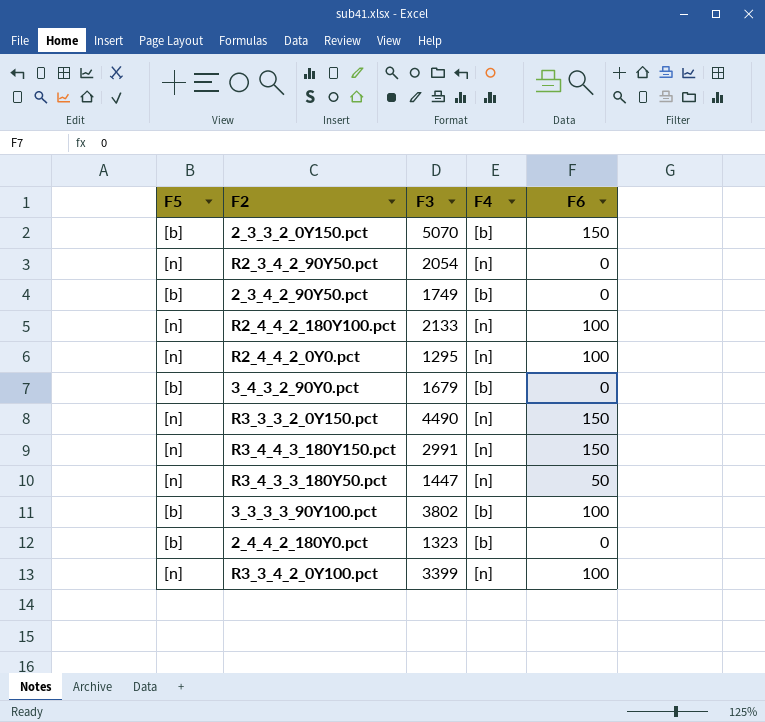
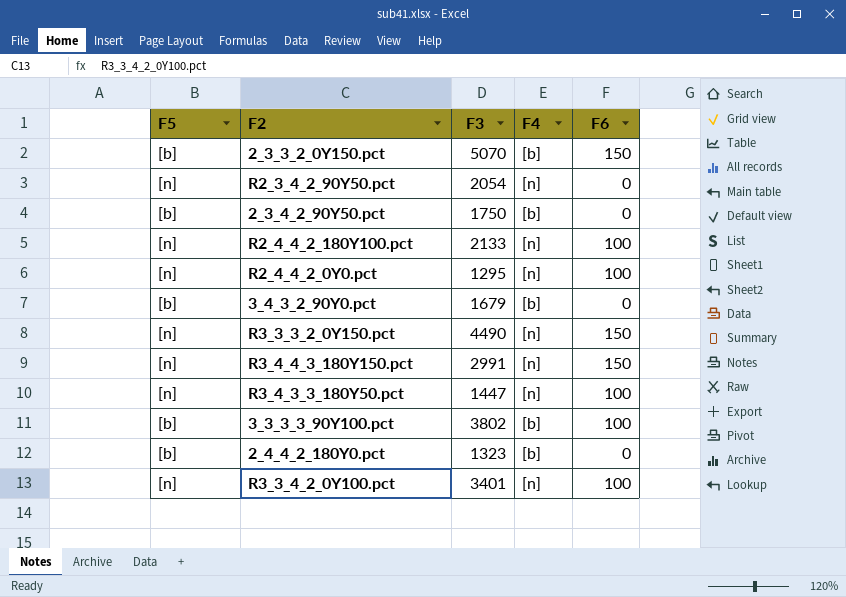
2_3_4_2_90Y50.pct | F3: 1749 -> 1750
R3_4_3_3_180Y50.pct | F6: 50 -> 100
R3_3_4_2_0Y100.pct | F3: 3399 -> 3401

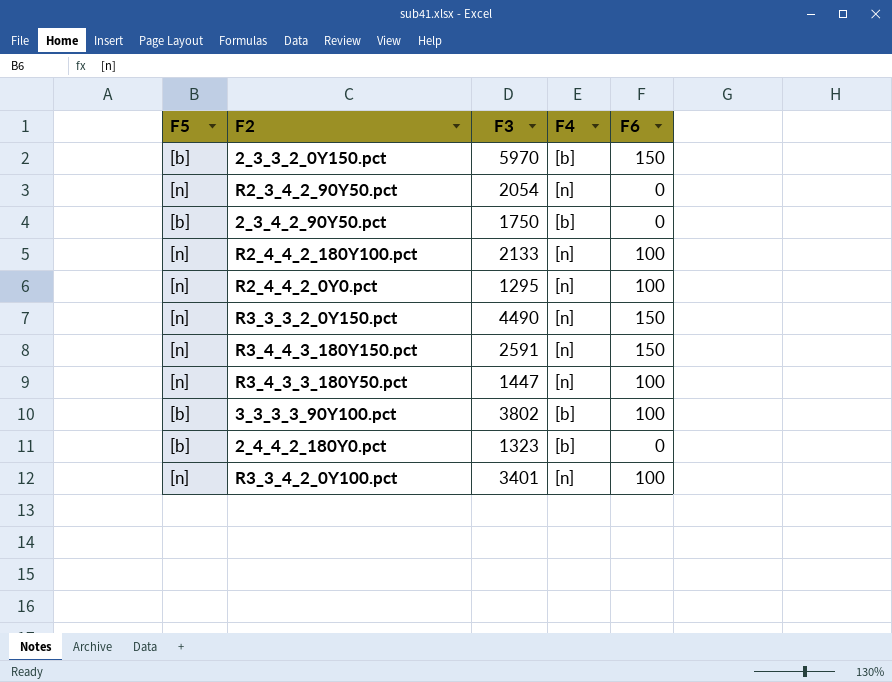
row 3_4_3_2_90Y0.pct: [b] | 1679 | [b] | 0 -> none
2_3_3_2_0Y150.pct | F3: 5070 -> 5970
R3_4_4_3_180Y150.pct | F3: 2991 -> 2591

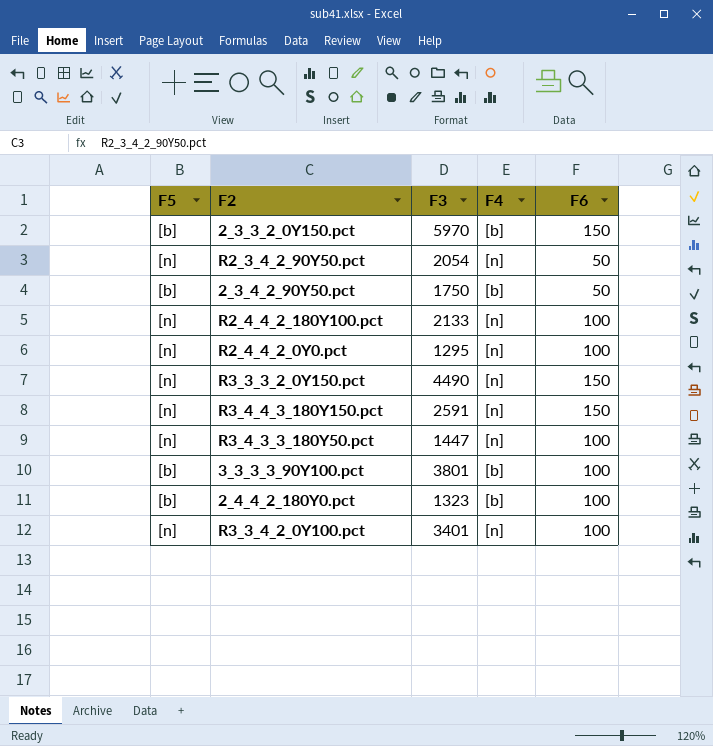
R2_3_4_2_90Y50.pct | F6: 0 -> 50
2_3_4_2_90Y50.pct | F6: 0 -> 50
3_3_3_3_90Y100.pct | F3: 3802 -> 3801
2_4_4_2_180Y0.pct | F6: 0 -> 100

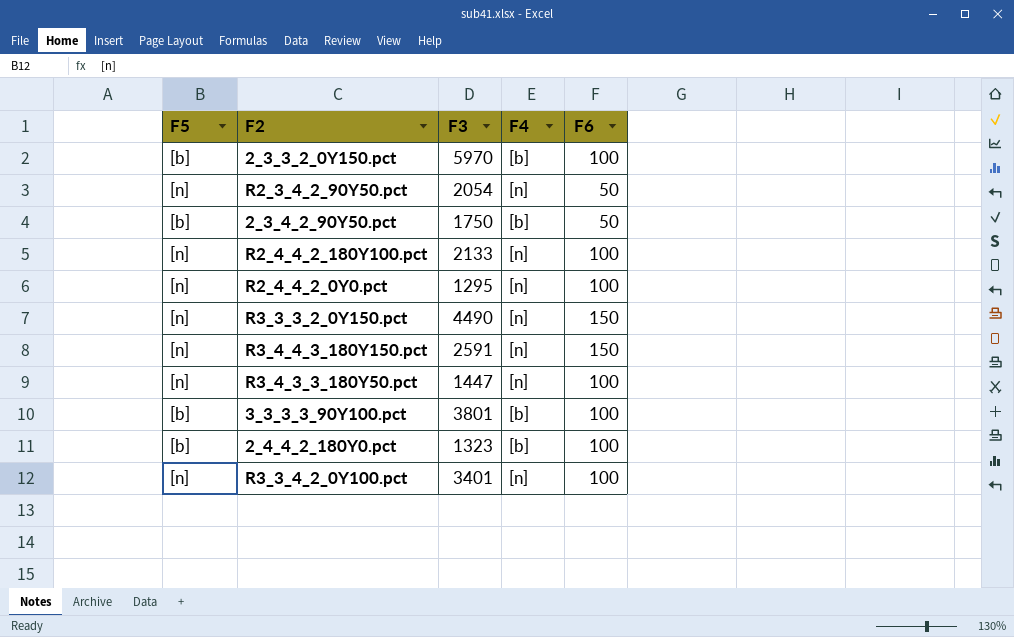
2_3_3_2_0Y150.pct | F6: 150 -> 100

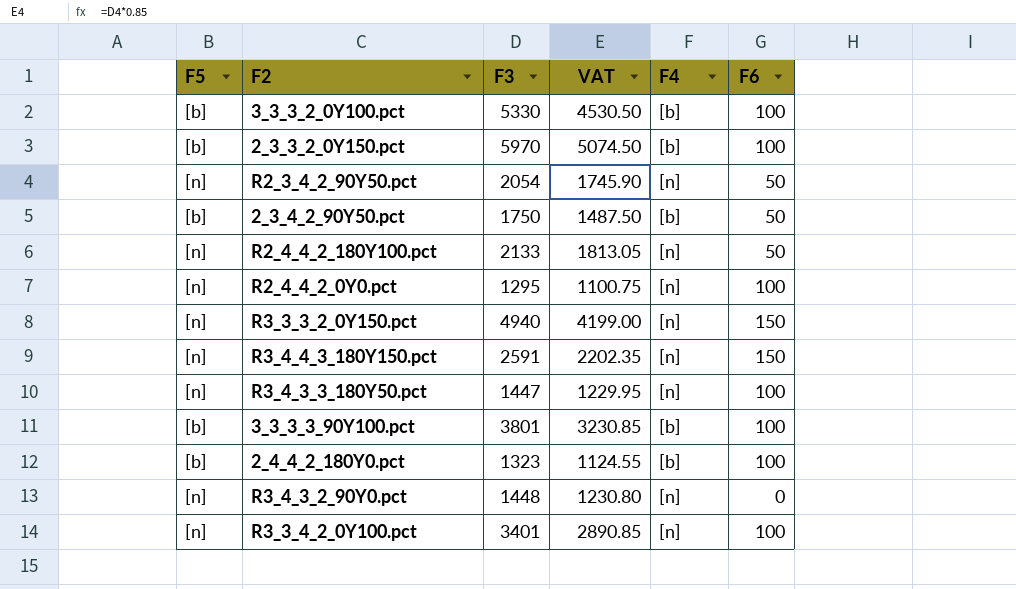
column VAT | formula: none -> [F3] * 0.85
row 3_3_3_2_0Y100.pct: none -> [b] | 5330 | 4530.50 | [b] | 100
R2_4_4_2_180Y100.pct | F6: 100 -> 50
R3_3_3_2_0Y150.pct | F3: 4490 -> 4940
row R3_4_3_2_90Y0.pct: none -> [n] | 1448 | 1230.80 | [n] | 0

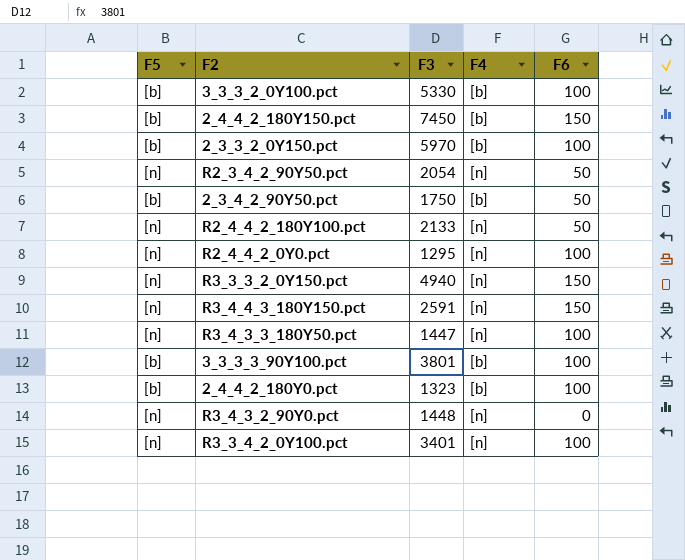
column VAT | formula: [F3] * 0.85 -> none
row 2_4_4_2_180Y150.pct: none -> [b] | 7450 | [b] | 150

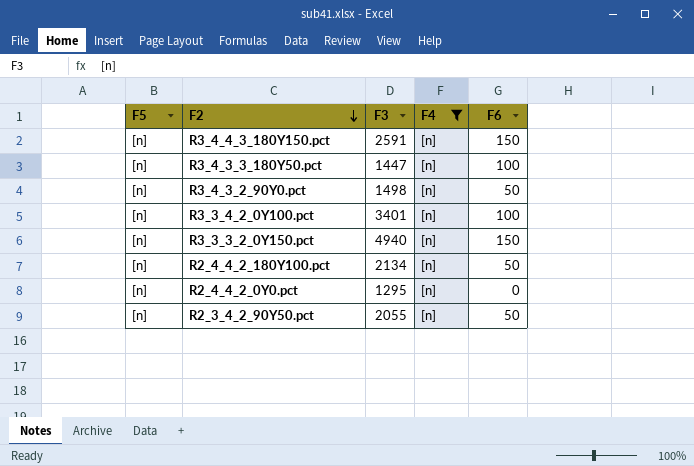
filter: none -> F4 = [n]
row order: none -> F2 descending
R3_4_3_2_90Y0.pct | F3: 1448 -> 1498
R3_4_3_2_90Y0.pct | F6: 0 -> 50
R2_4_4_2_180Y100.pct | F3: 2133 -> 2134
R2_4_4_2_0Y0.pct | F6: 100 -> 0
R2_3_4_2_90Y50.pct | F3: 2054 -> 2055

